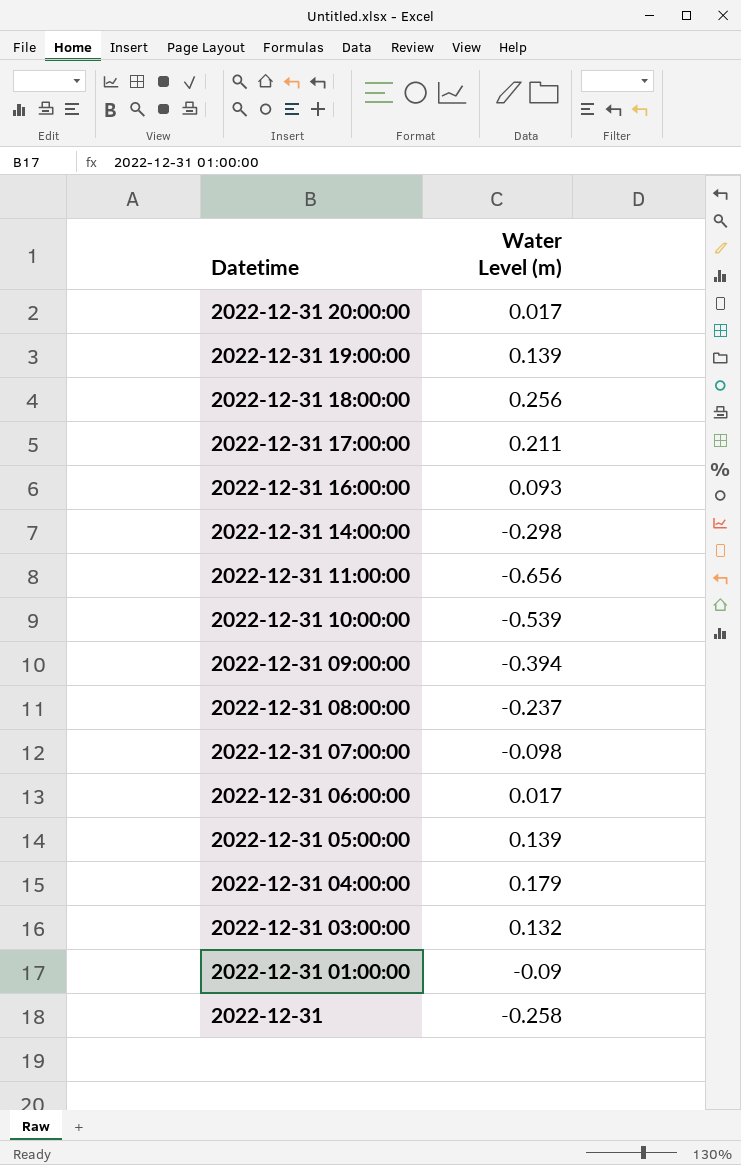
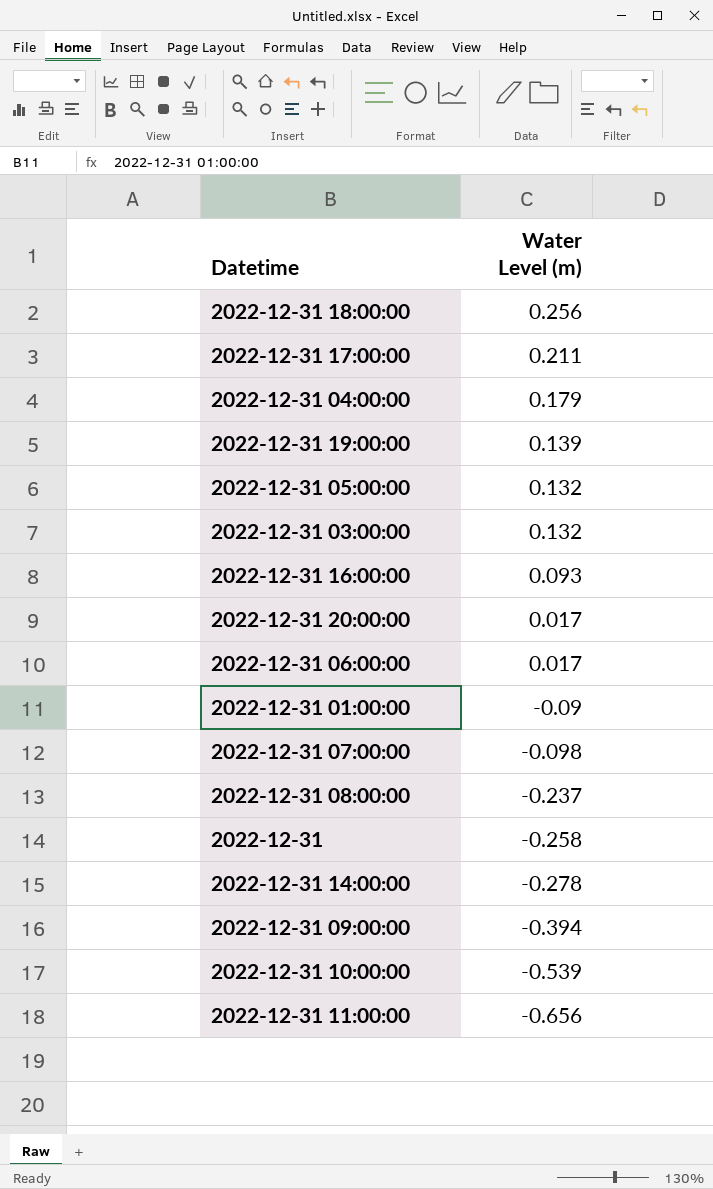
row order: Datetime descending -> Water Level (m) descending
2022-12-31 05:00:00 | Water Level (m): 0.139 -> 0.132
2022-12-31 14:00:00 | Water Level (m): -0.298 -> -0.278

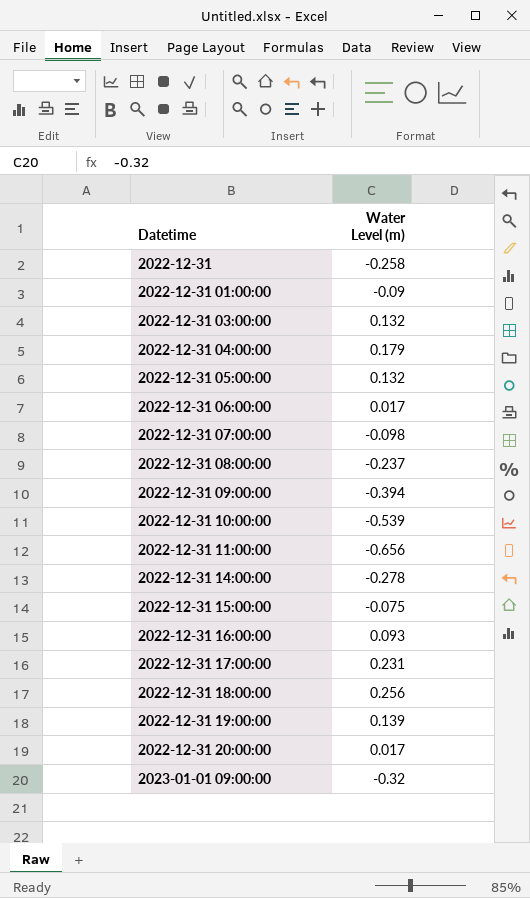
row order: Water Level (m) descending -> Datetime ascending
row 2022-12-31 15:00:00: none -> -0.075
2022-12-31 17:00:00 | Water Level (m): 0.211 -> 0.231
row 2023-01-01 09:00:00: none -> -0.32

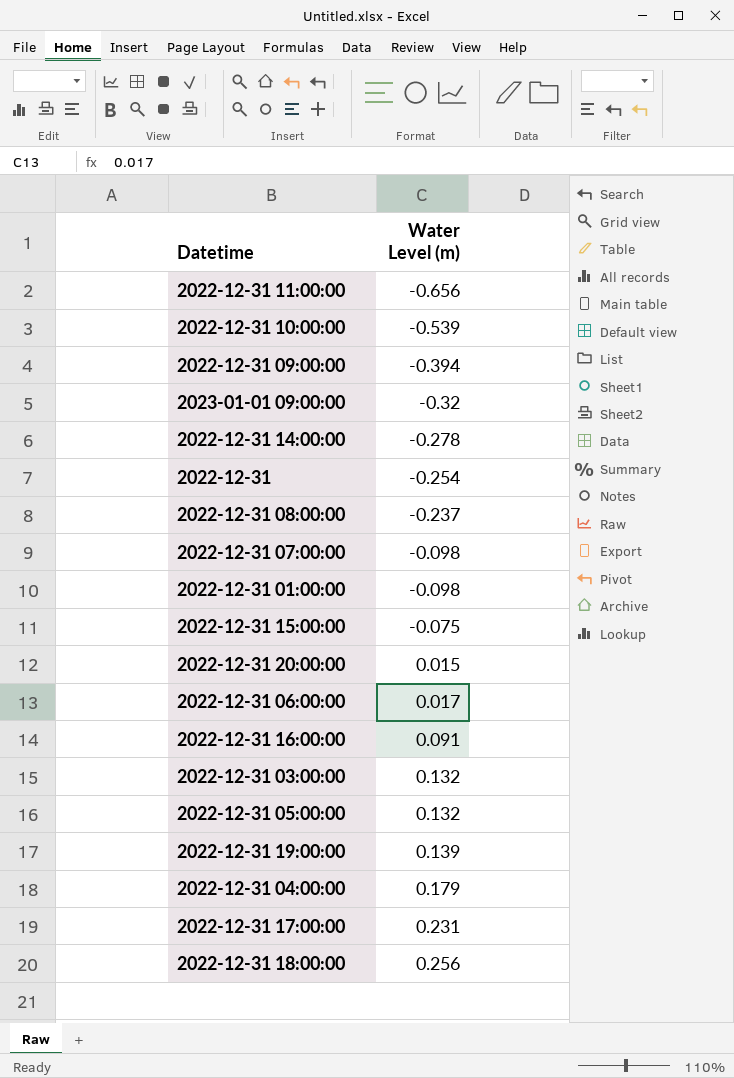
row order: Datetime ascending -> Water Level (m) ascending
2022-12-31 | Water Level (m): -0.258 -> -0.254
2022-12-31 01:00:00 | Water Level (m): -0.09 -> -0.098
2022-12-31 20:00:00 | Water Level (m): 0.017 -> 0.015
2022-12-31 16:00:00 | Water Level (m): 0.093 -> 0.091

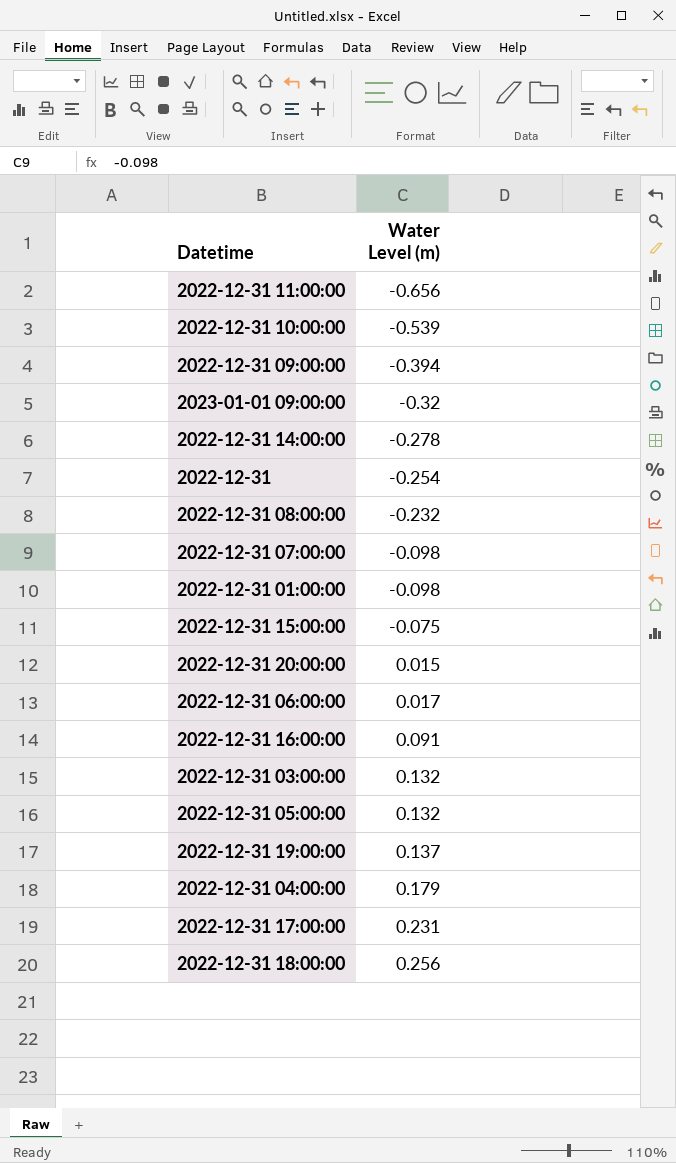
2022-12-31 08:00:00 | Water Level (m): -0.237 -> -0.232
2022-12-31 19:00:00 | Water Level (m): 0.139 -> 0.137

